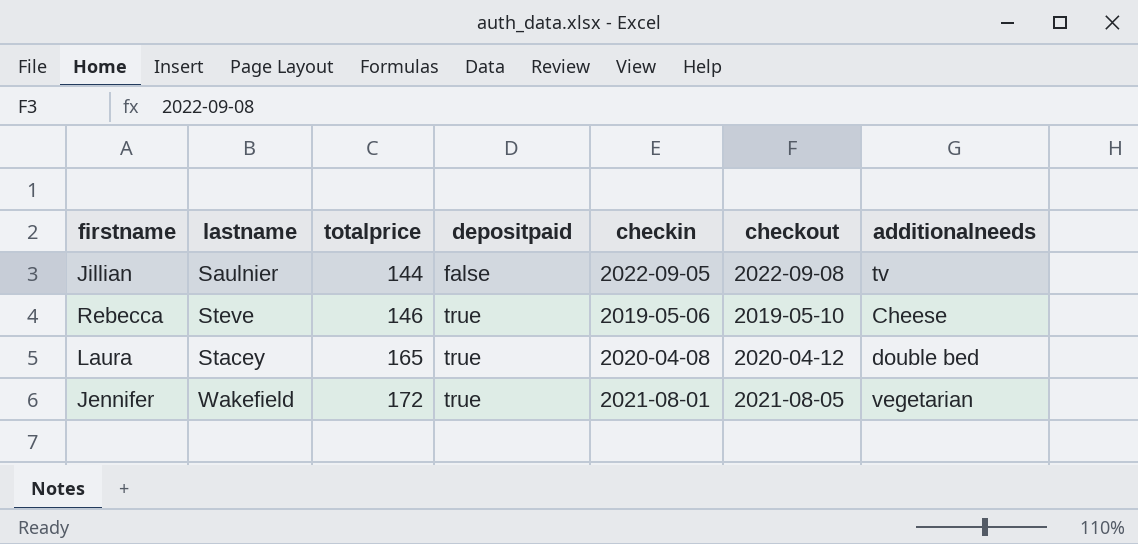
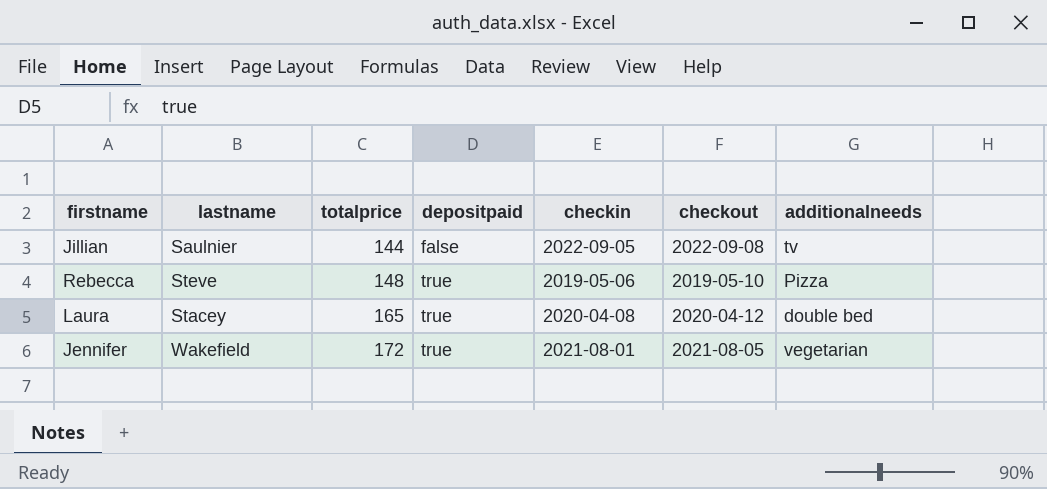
Rebecca | totalprice: 146 -> 148
Rebecca | additionalneeds: Cheese -> Pizza

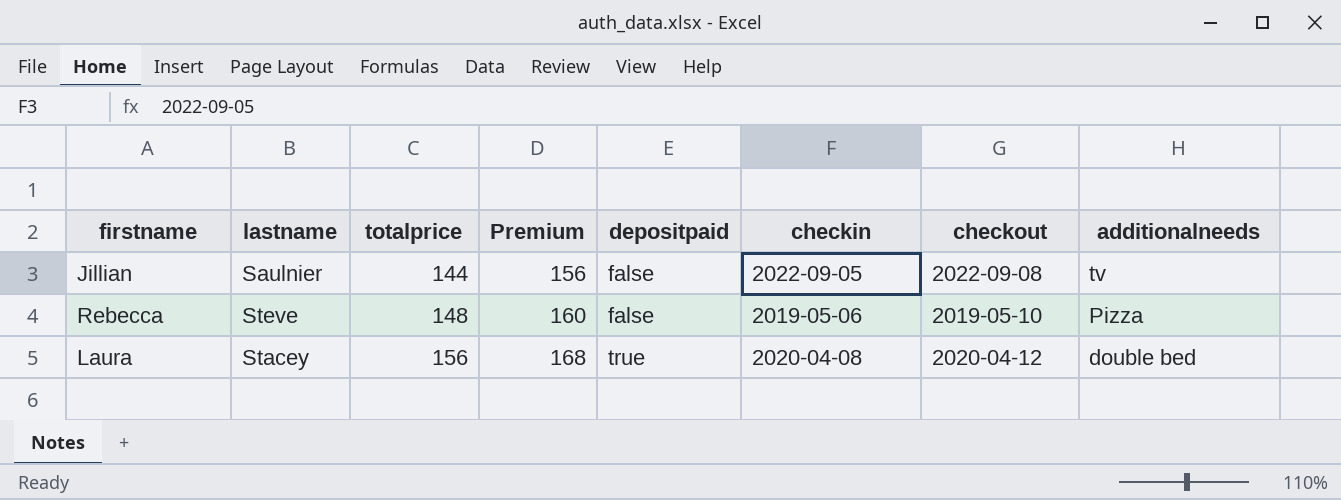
column Premium | formula: none -> [totalprice] * 1.08
row Jennifer: Wakefield | 172 | true | 2021-08-01 | 2021-08-05 | vegetarian -> none
Rebecca | depositpaid: true -> false
Laura | totalprice: 165 -> 156

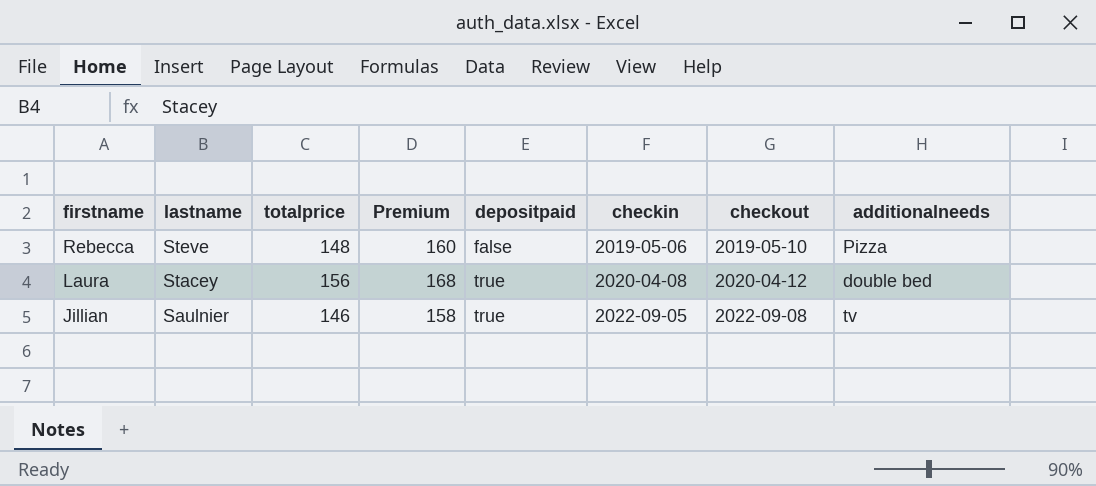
row order: totalprice ascending -> firstname descending
Jillian | totalprice: 144 -> 146
Jillian | Premium: 156 -> 158
Jillian | depositpaid: false -> true

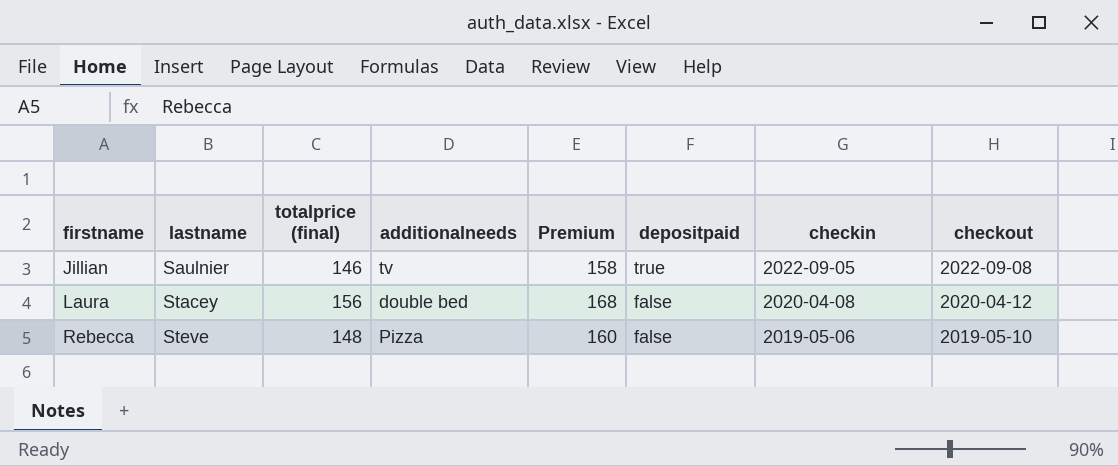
row order: firstname descending -> firstname ascending
column name: totalprice -> totalprice (final)
column additionalneeds | position: 8 -> 4
Laura | depositpaid: true -> false

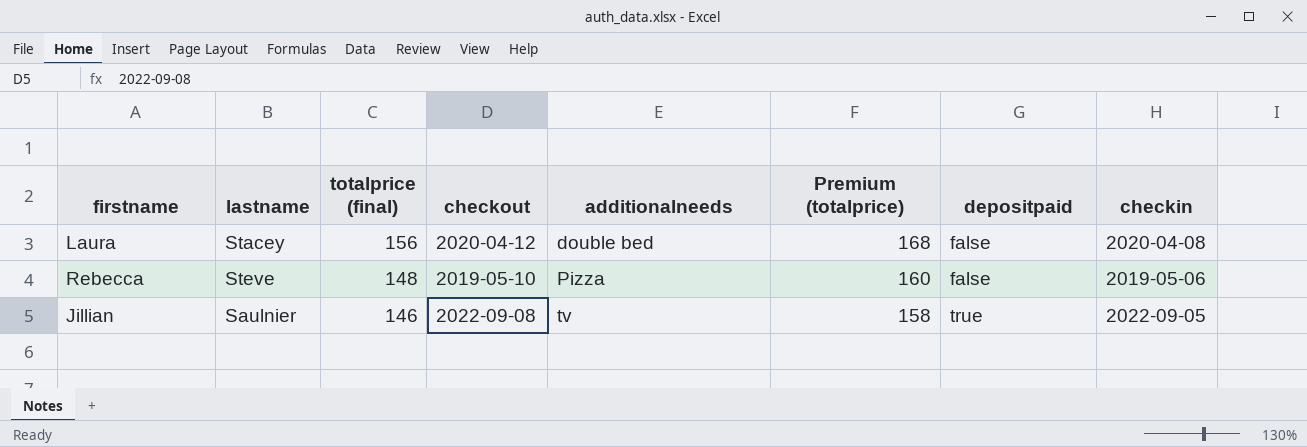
row order: firstname ascending -> totalprice (final) descending
column checkout | position: 8 -> 4
column name: Premium -> Premium (totalprice)

